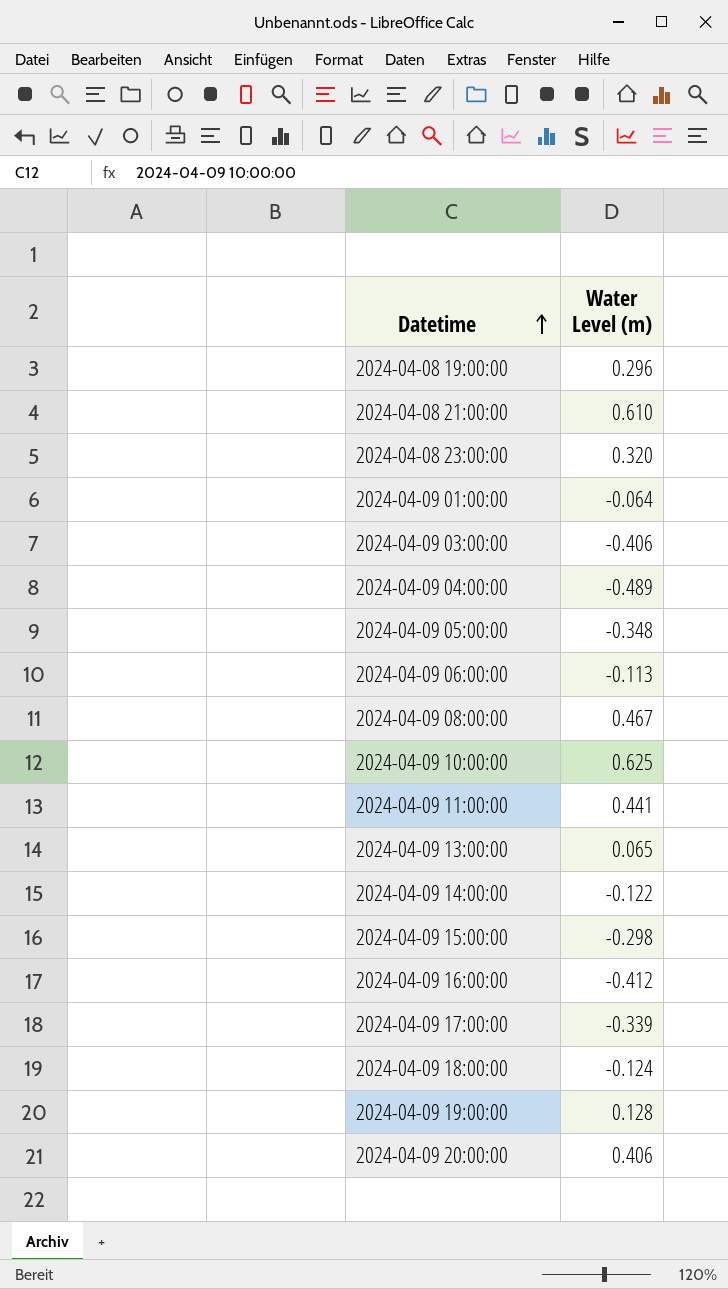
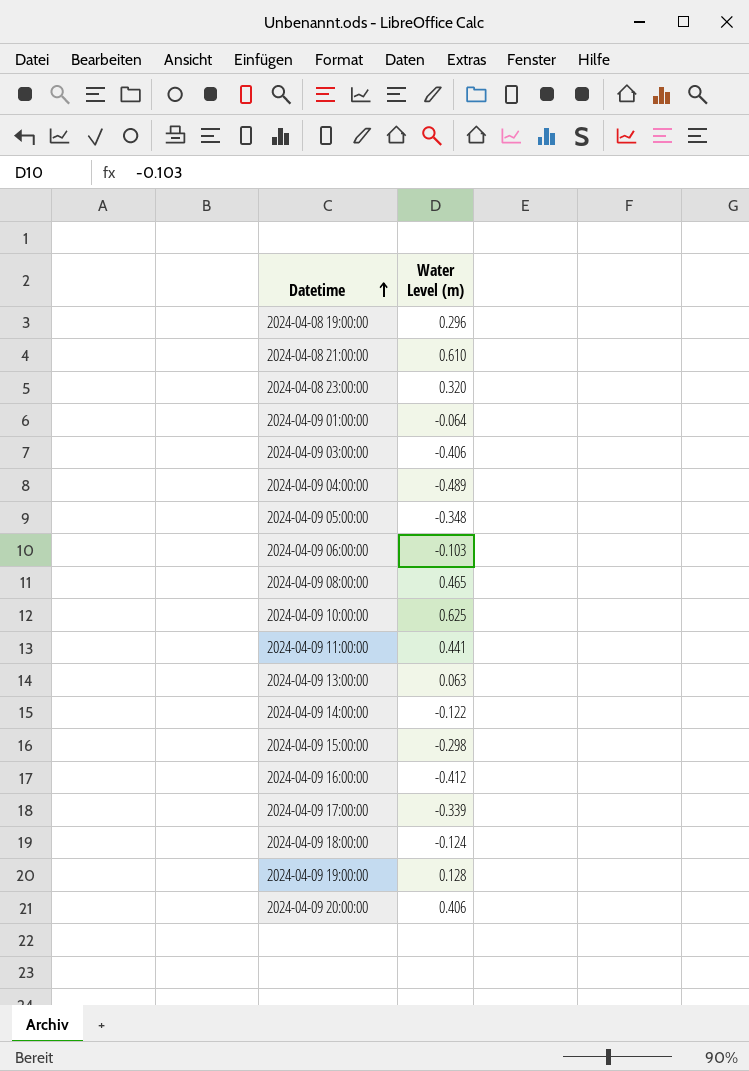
2024-04-09 06:00:00 | Water Level (m): -0.113 -> -0.103
2024-04-09 08:00:00 | Water Level (m): 0.467 -> 0.465
2024-04-09 13:00:00 | Water Level (m): 0.065 -> 0.063

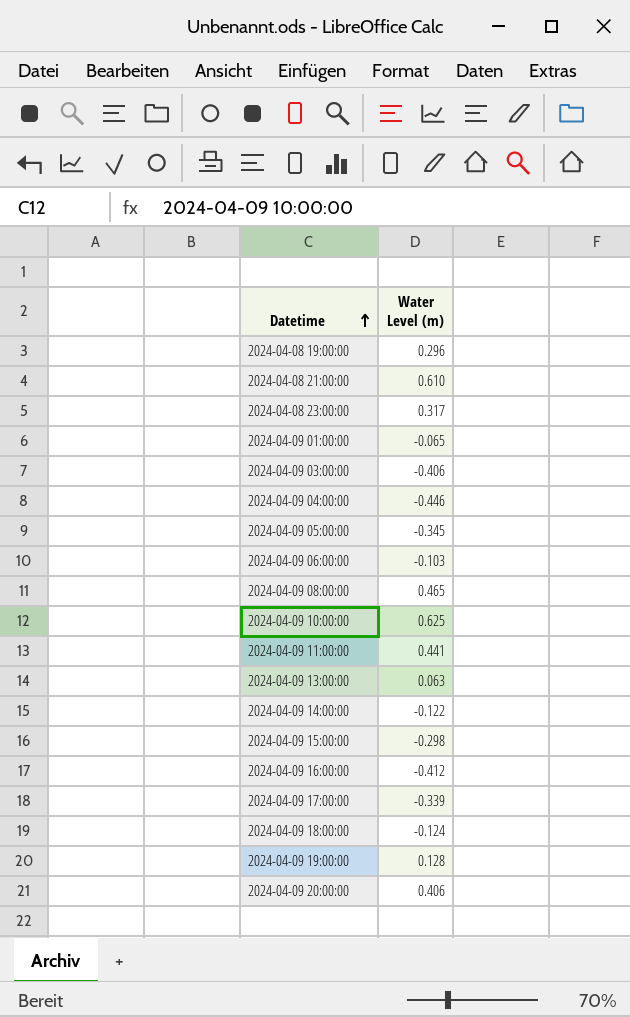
2024-04-08 23:00:00 | Water Level (m): 0.320 -> 0.317
2024-04-09 01:00:00 | Water Level (m): -0.064 -> -0.065
2024-04-09 04:00:00 | Water Level (m): -0.489 -> -0.446
2024-04-09 05:00:00 | Water Level (m): -0.348 -> -0.345

